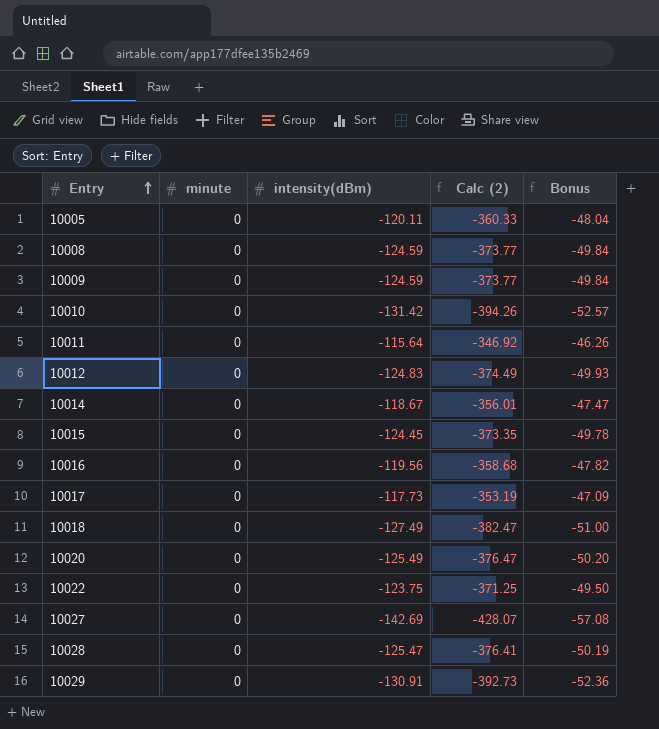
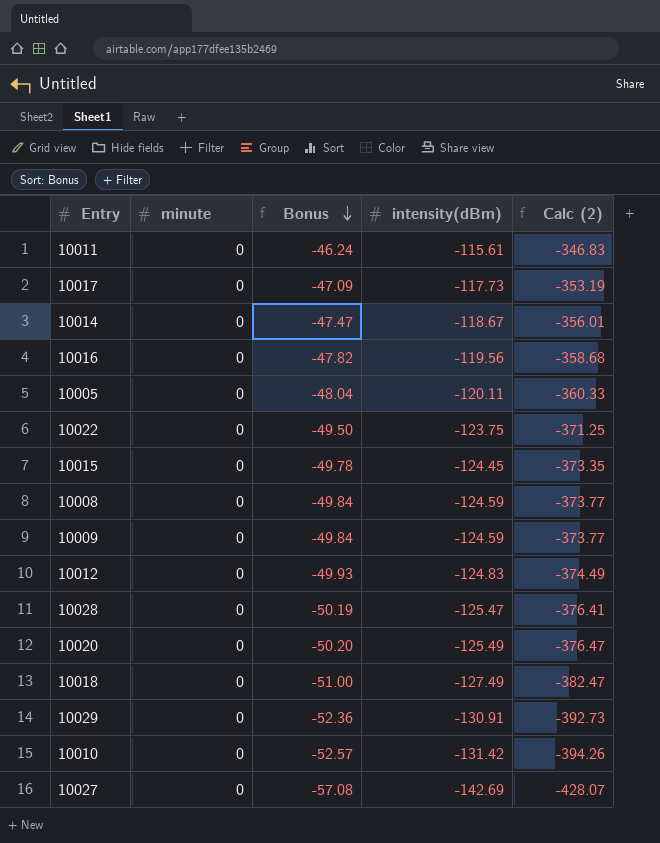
row order: Entry ascending -> Bonus descending
column Bonus | position: 5 -> 3
10011 | Bonus: -46.26 -> -46.24
10011 | intensity(dBm): -115.64 -> -115.61
10011 | Calc (2): -346.92 -> -346.83

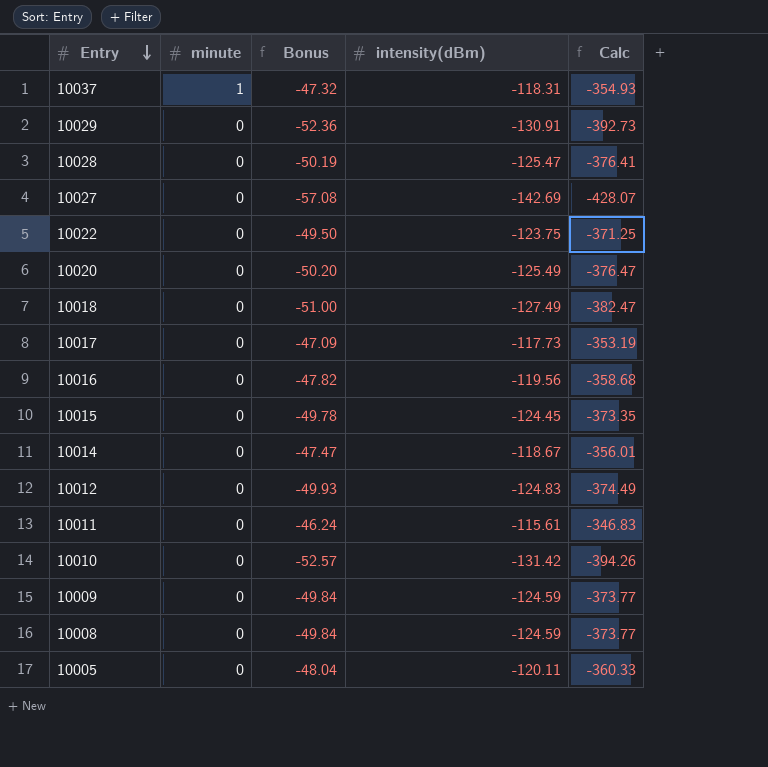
row order: Bonus descending -> Entry descending
column name: Calc (2) -> Calc
row 10037: none -> 1 | -47.32 | -118.31 | -354.93

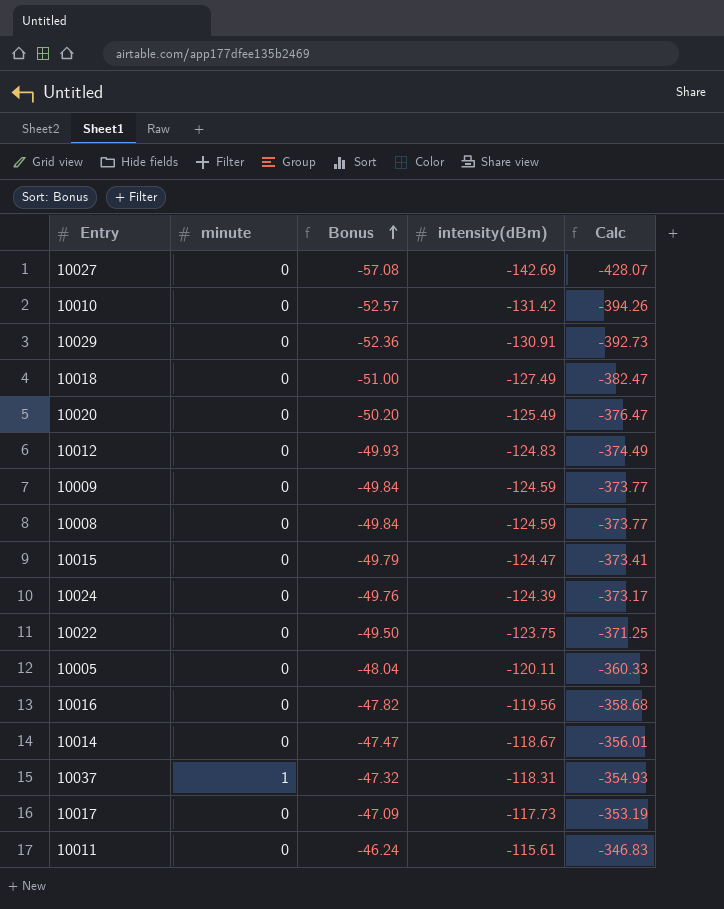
row order: Entry descending -> Bonus ascending
row 10028: 0 | -50.19 | -125.47 | -376.41 -> none
10015 | Bonus: -49.78 -> -49.79
10015 | intensity(dBm): -124.45 -> -124.47
10015 | Calc: -373.35 -> -373.41
row 10024: none -> 0 | -49.76 | -124.39 | -373.17

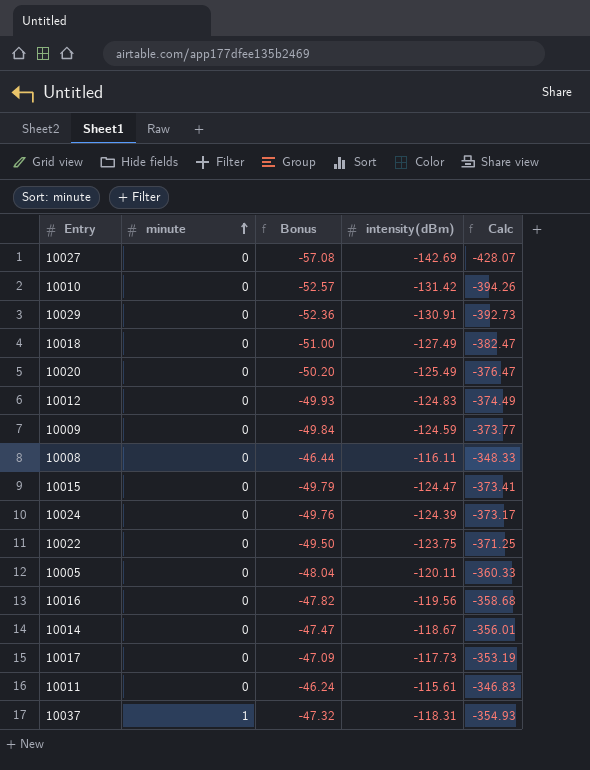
row order: Bonus ascending -> minute ascending
10008 | Bonus: -49.84 -> -46.44
10008 | intensity(dBm): -124.59 -> -116.11
10008 | Calc: -373.77 -> -348.33

